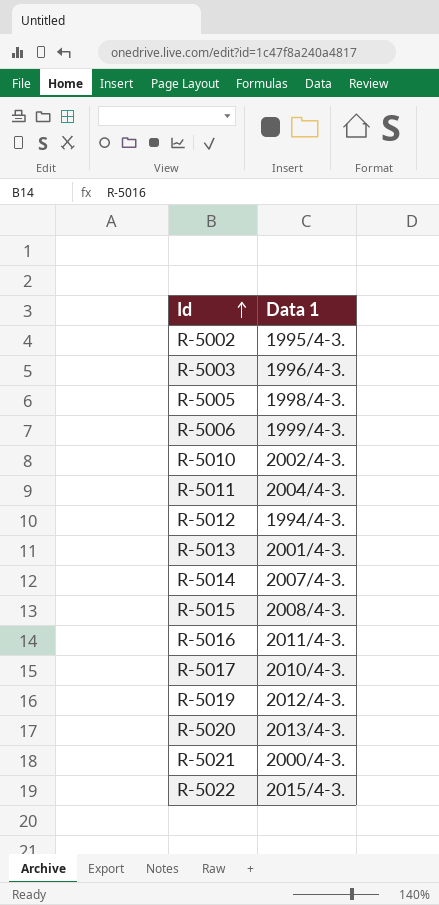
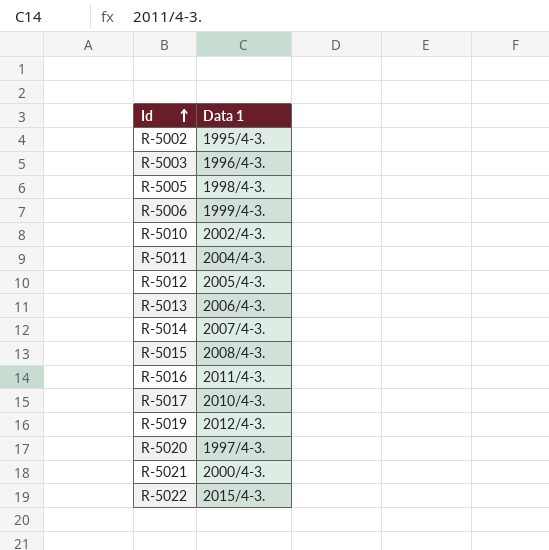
R-5012 | Data 1: 1994/4-3. -> 2005/4-3.
R-5013 | Data 1: 2001/4-3. -> 2006/4-3.
R-5020 | Data 1: 2013/4-3. -> 1997/4-3.

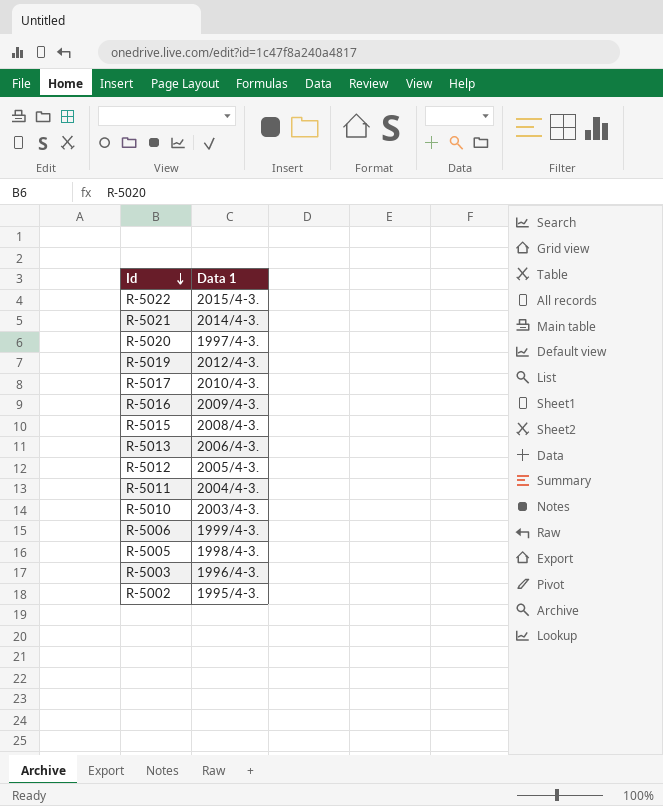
row order: Id ascending -> Id descending
row R-5014: 2007/4-3. -> none
R-5021 | Data 1: 2000/4-3. -> 2014/4-3.
R-5016 | Data 1: 2011/4-3. -> 2009/4-3.
R-5010 | Data 1: 2002/4-3. -> 2003/4-3.

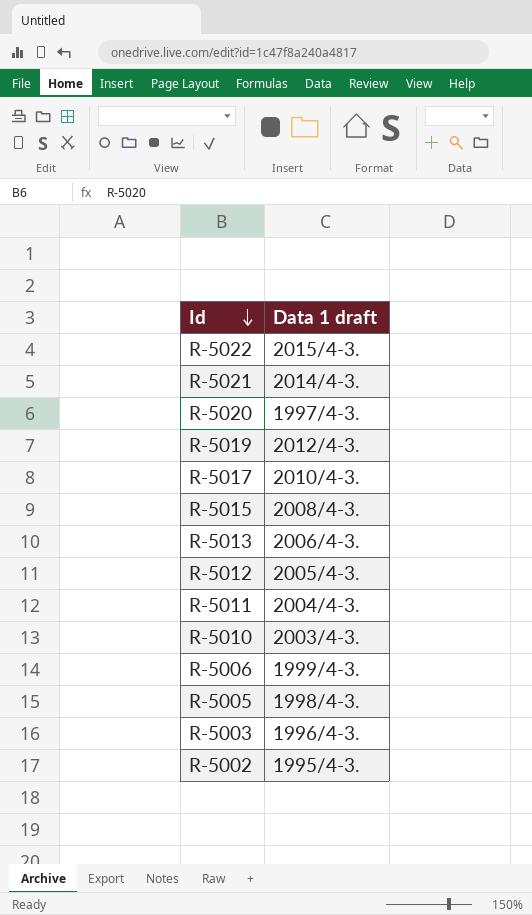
column name: Data 1 -> Data 1 draft
row R-5016: 2009/4-3. -> none

